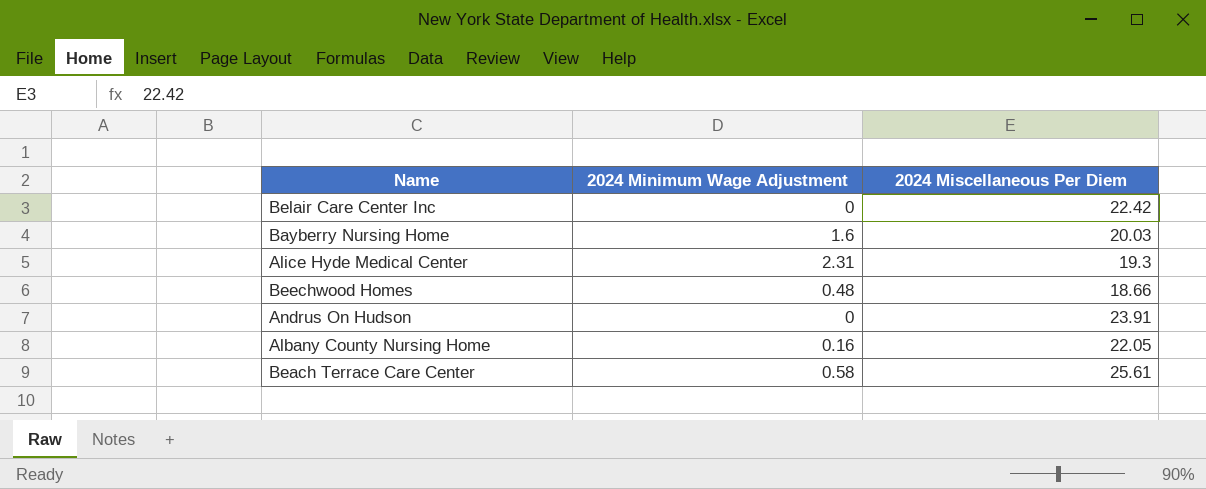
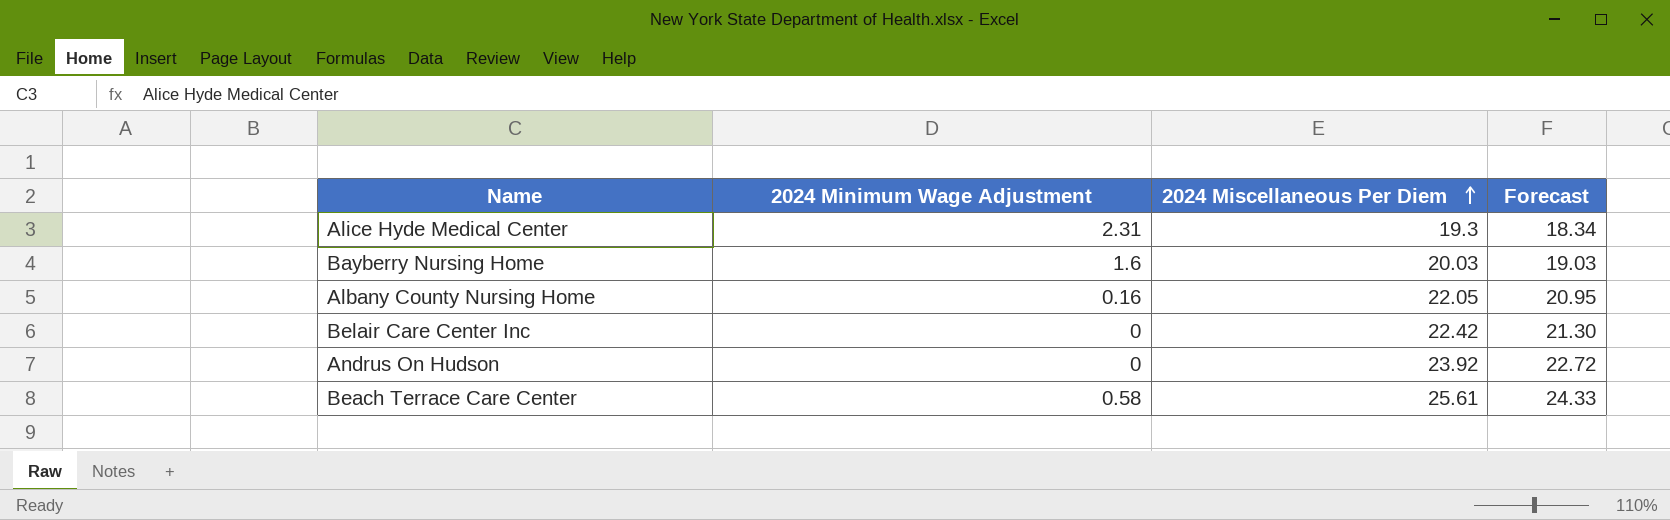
row order: none -> 2024 Miscellaneous Per Diem ascending
column Forecast | formula: none -> [2024 Miscellaneous Per Diem] * 0.95
row Beechwood Homes: 0.48 | 18.66 -> none
Andrus On Hudson | 2024 Miscellaneous Per Diem: 23.91 -> 23.92

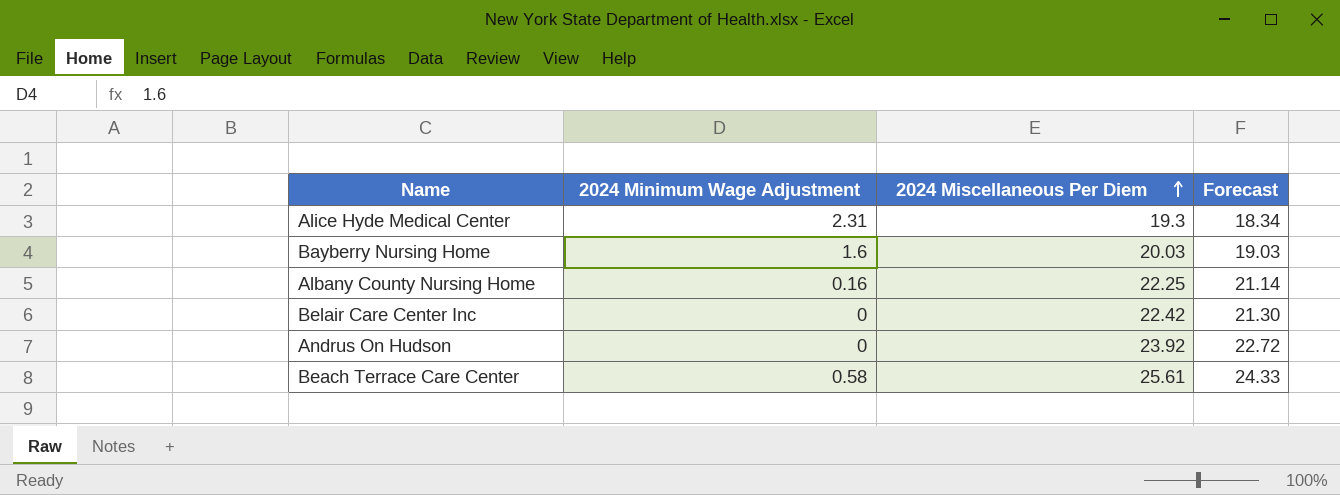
Albany County Nursing Home | 2024 Miscellaneous Per Diem: 22.05 -> 22.25
Albany County Nursing Home | Forecast: 20.95 -> 21.14

